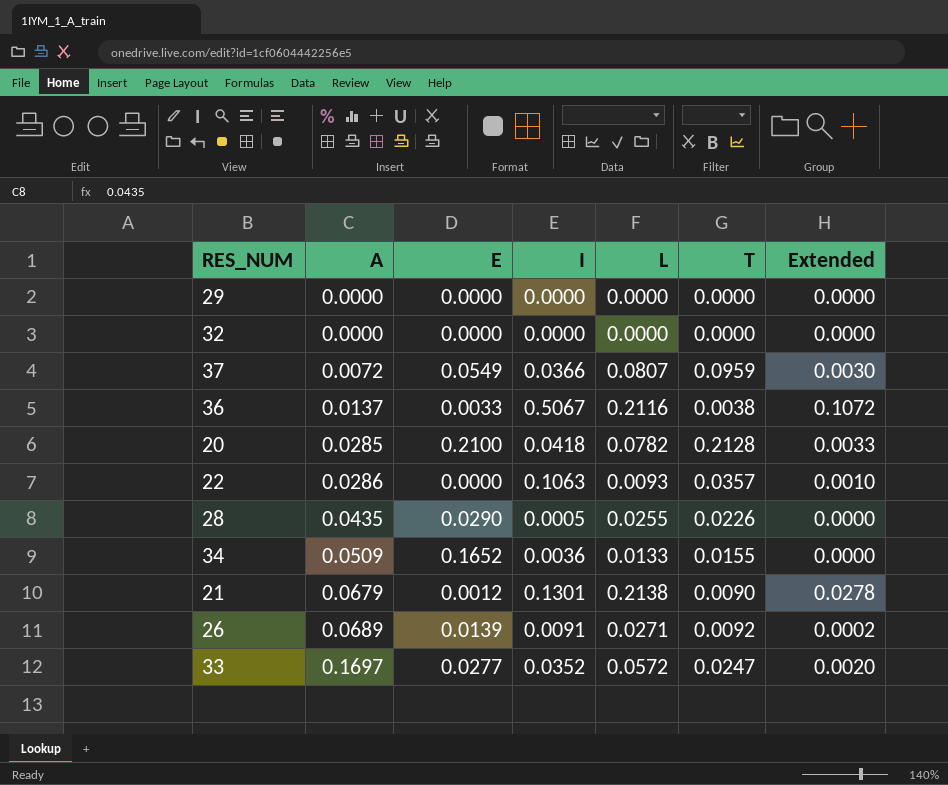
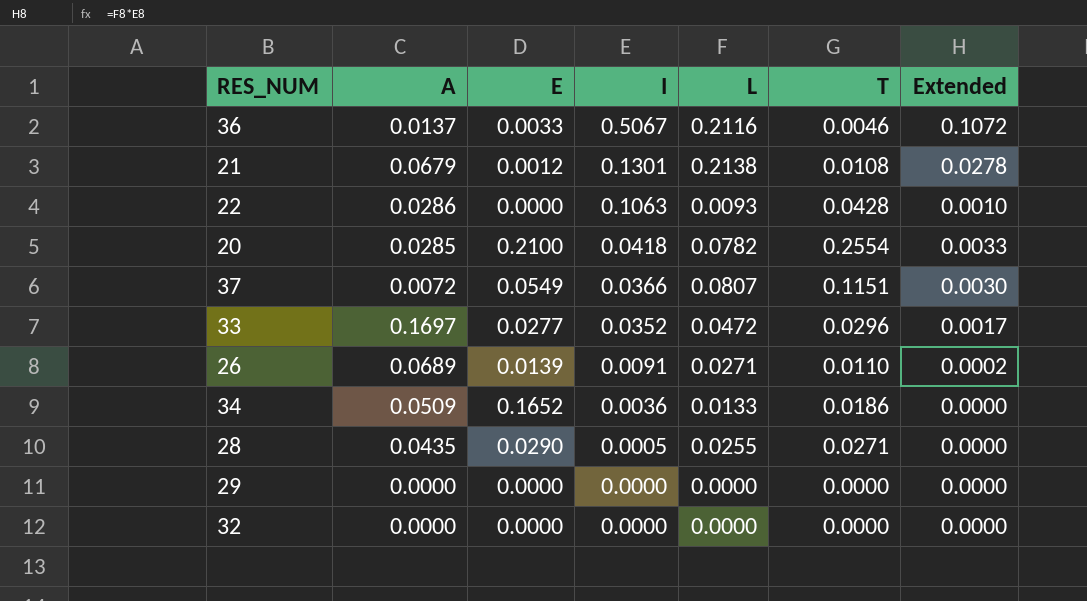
row order: A ascending -> I descending
36 | T: 0.0038 -> 0.0046
21 | T: 0.0090 -> 0.0108
22 | T: 0.0357 -> 0.0428
20 | T: 0.2128 -> 0.2554
37 | T: 0.0959 -> 0.1151
33 | L: 0.0572 -> 0.0472
33 | T: 0.0247 -> 0.0296
33 | Extended: 0.0020 -> 0.0017
26 | T: 0.0092 -> 0.0110
34 | T: 0.0155 -> 0.0186
28 | T: 0.0226 -> 0.0271

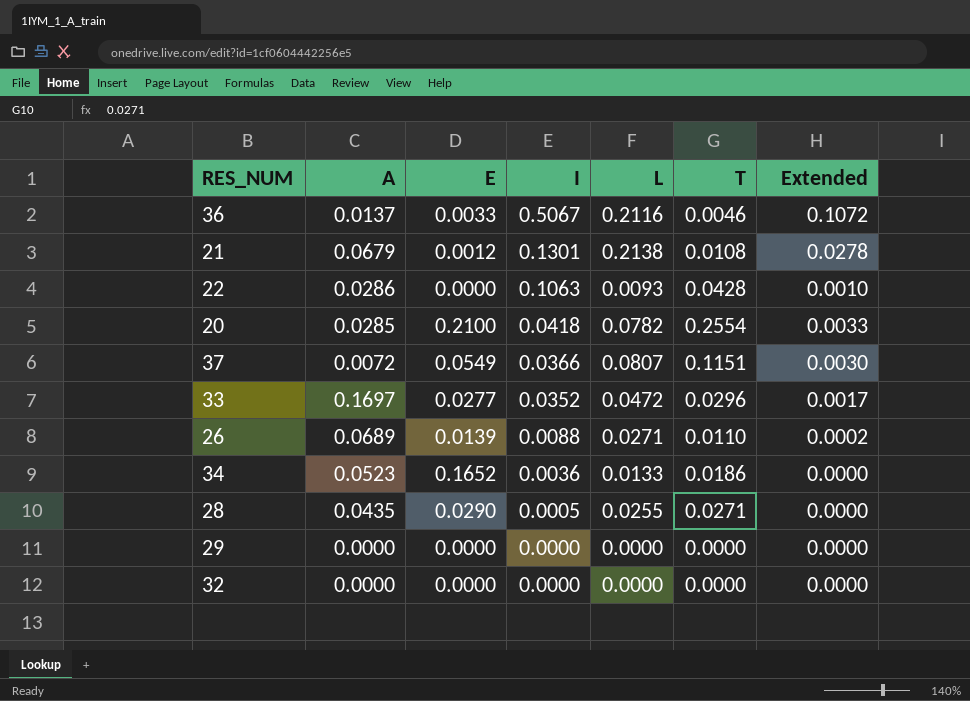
26 | I: 0.0091 -> 0.0088
34 | A: 0.0509 -> 0.0523

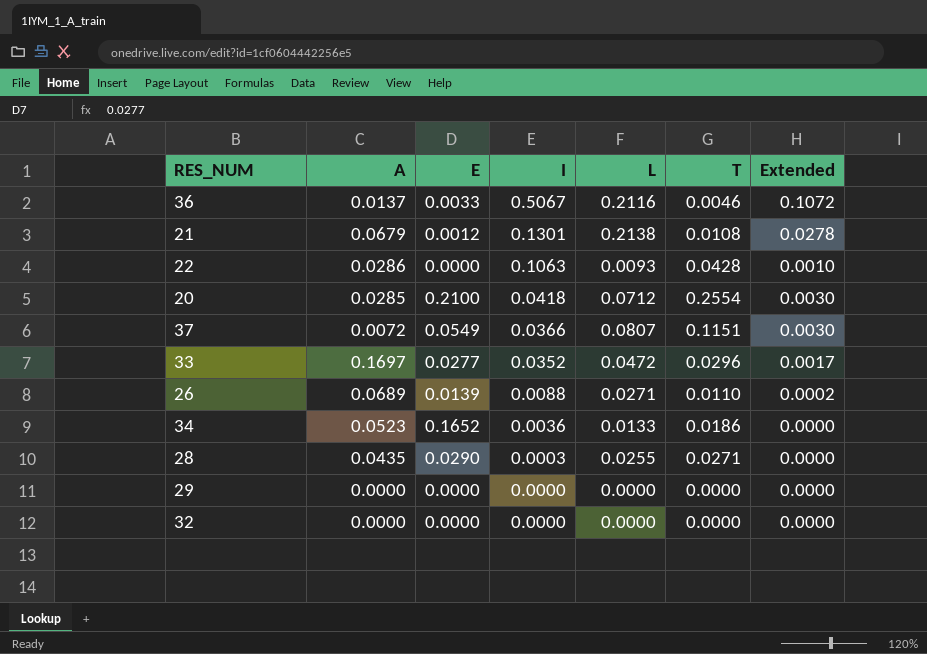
20 | L: 0.0782 -> 0.0712
20 | Extended: 0.0033 -> 0.0030
28 | I: 0.0005 -> 0.0003

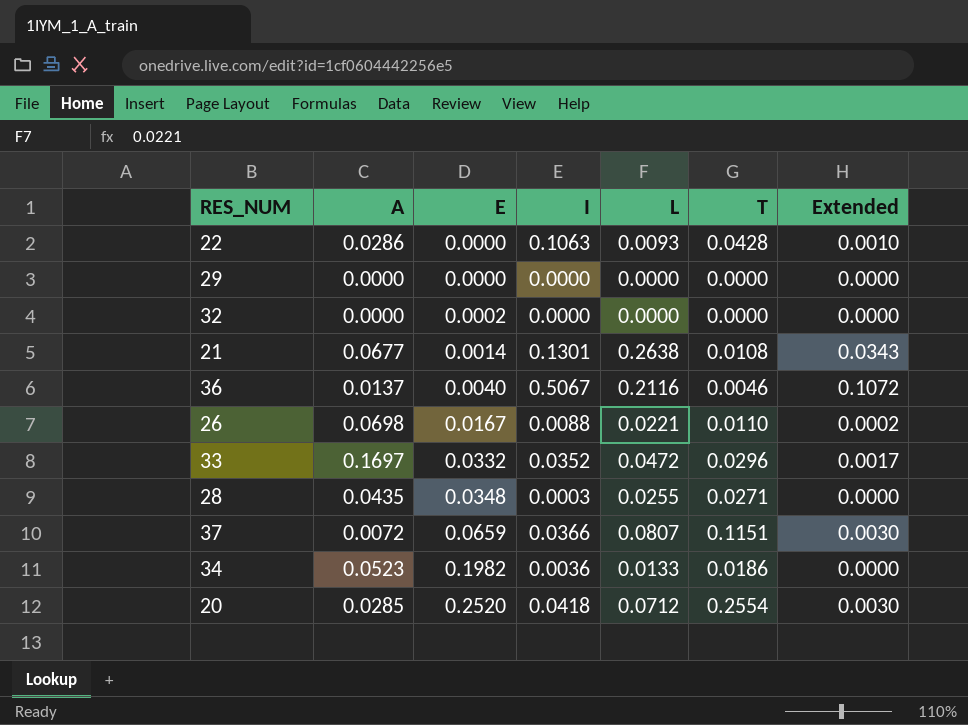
row order: I descending -> E ascending
32 | E: 0.0000 -> 0.0002
21 | A: 0.0679 -> 0.0677
21 | E: 0.0012 -> 0.0014
21 | L: 0.2138 -> 0.2638
21 | Extended: 0.0278 -> 0.0343
36 | E: 0.0033 -> 0.0040
26 | A: 0.0689 -> 0.0698
26 | E: 0.0139 -> 0.0167
26 | L: 0.0271 -> 0.0221
33 | E: 0.0277 -> 0.0332
28 | E: 0.0290 -> 0.0348
37 | E: 0.0549 -> 0.0659
34 | E: 0.1652 -> 0.1982
20 | E: 0.2100 -> 0.2520

